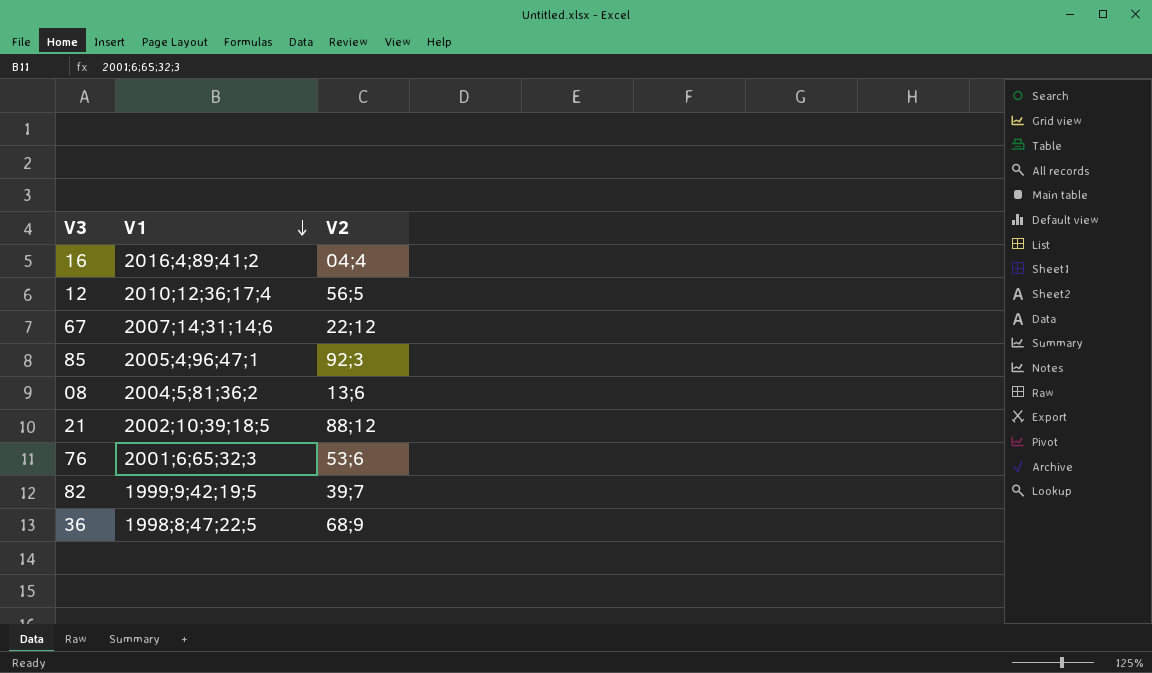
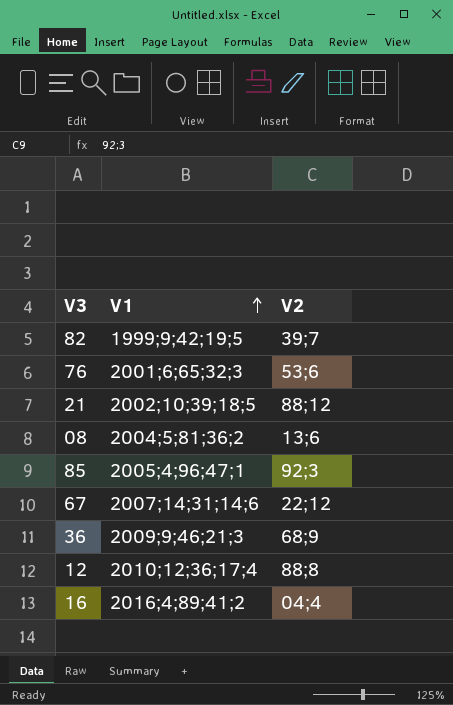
row order: V1 descending -> V1 ascending
36 | V1: 1998;8;47;22;5 -> 2009;9;46;21;3
12 | V2: 56;5 -> 88;8

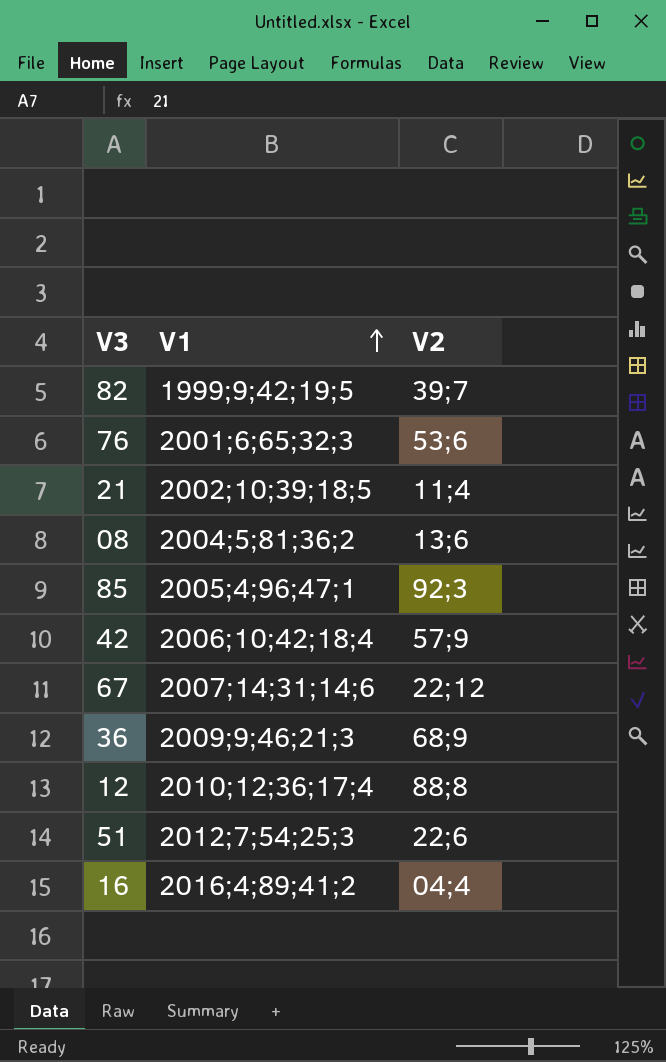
21 | V2: 88;12 -> 11;4
row 42: none -> 2006;10;42;18;4 | 57;9
row 51: none -> 2012;7;54;25;3 | 22;6

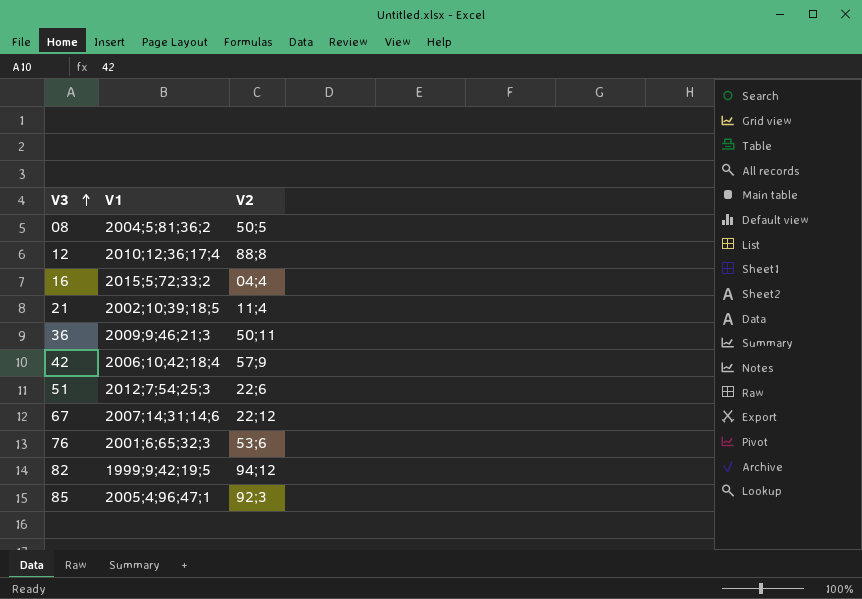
row order: V1 ascending -> V3 ascending
08 | V2: 13;6 -> 50;5
16 | V1: 2016;4;89;41;2 -> 2015;5;72;33;2
36 | V2: 68;9 -> 50;11
82 | V2: 39;7 -> 94;12

